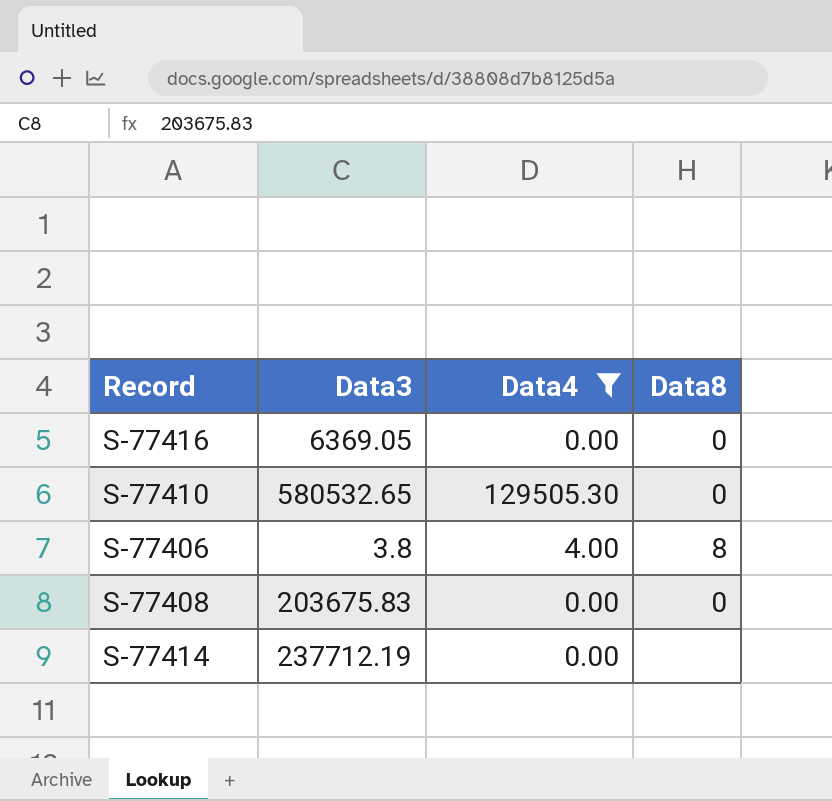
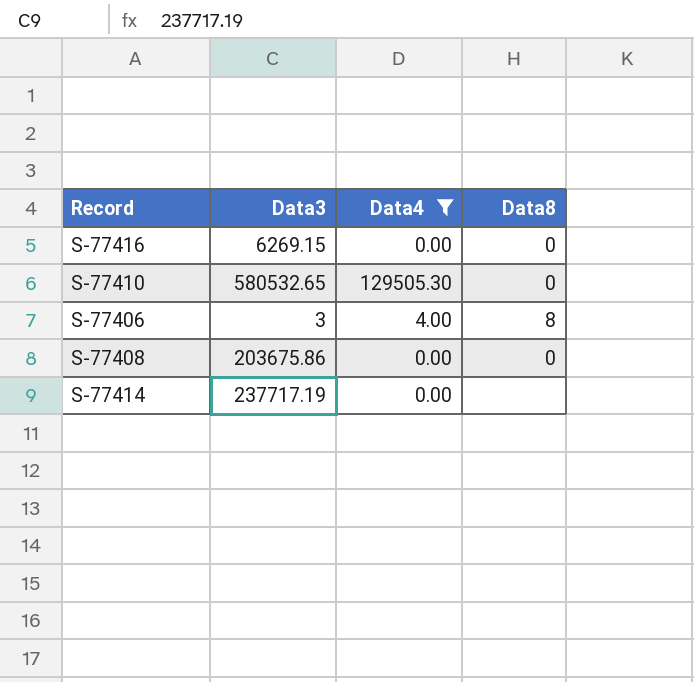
S-77416 | Data3: 6369.05 -> 6269.15
S-77406 | Data3: 3.8 -> 3
S-77408 | Data3: 203675.83 -> 203675.86
S-77414 | Data3: 237712.19 -> 237717.19

